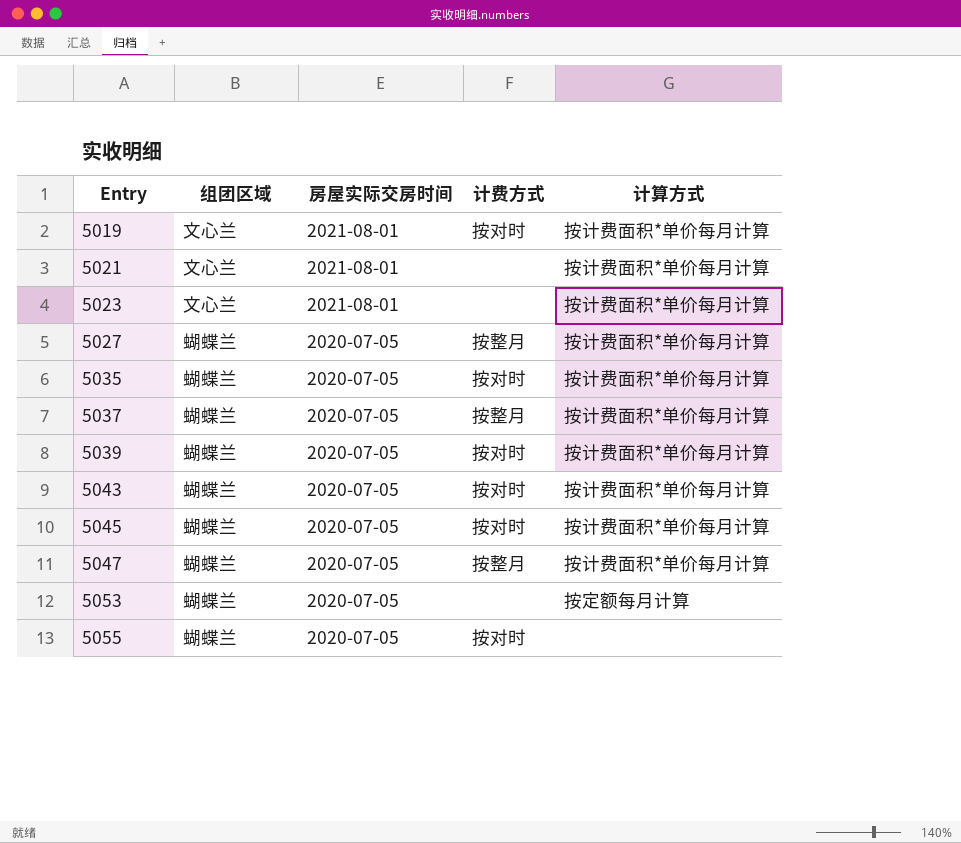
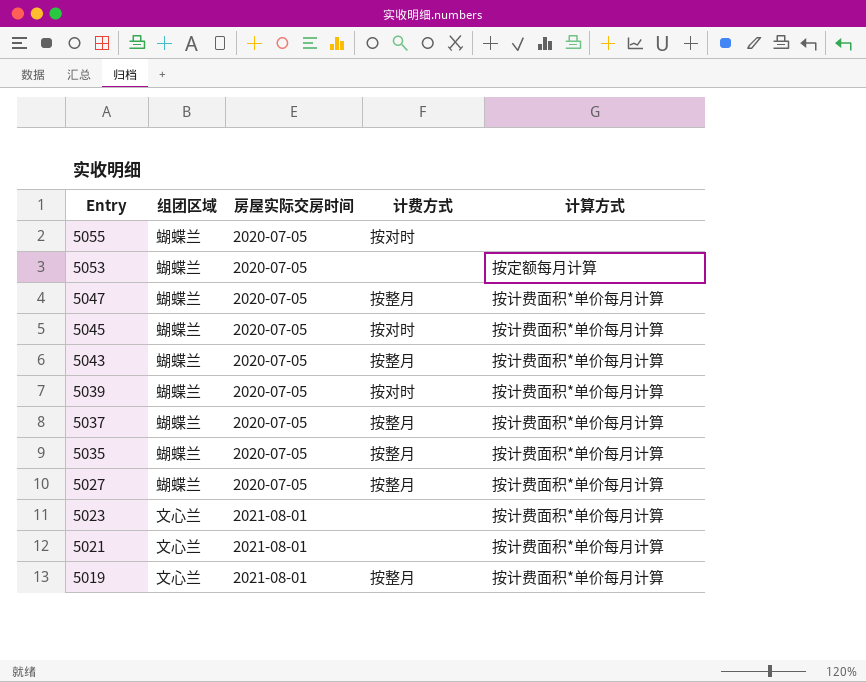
row order: Entry ascending -> Entry descending
5043 | 计费方式: 按对时 -> 按整月
5035 | 计费方式: 按对时 -> 按整月
5019 | 计费方式: 按对时 -> 按整月

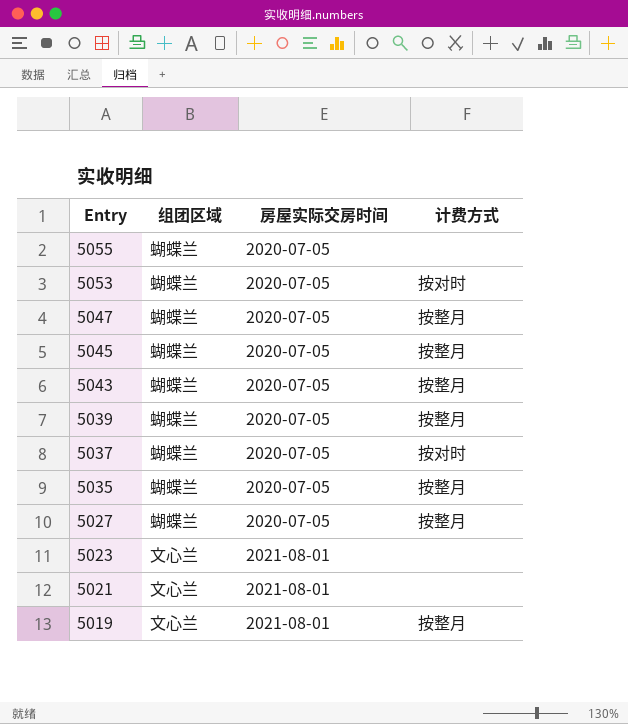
column 计算方式 | position: 5 -> none
5055 | 计费方式: 按对时 -> none
5053 | 计费方式: none -> 按对时
5045 | 计费方式: 按对时 -> 按整月
5039 | 计费方式: 按对时 -> 按整月
5037 | 计费方式: 按整月 -> 按对时

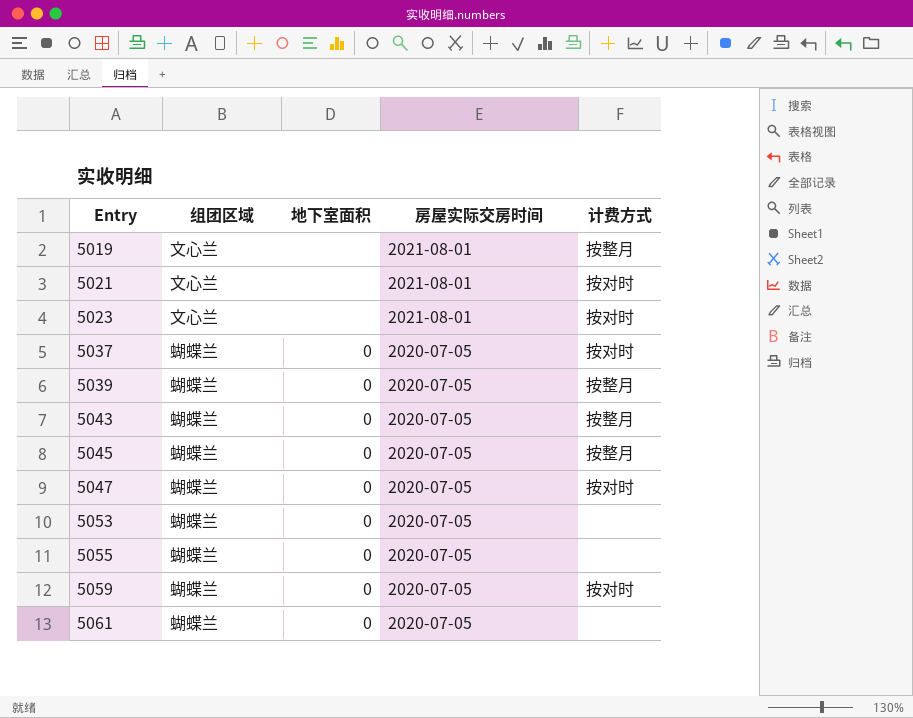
row order: Entry descending -> Entry ascending
column 地下室面积 | position: none -> 3
row 5035: 蝴蝶兰 | 2020-07-05 | 按整月 -> none
row 5027: 蝴蝶兰 | 2020-07-05 | 按整月 -> none
5021 | 计费方式: none -> 按对时
5023 | 计费方式: none -> 按对时
5047 | 计费方式: 按整月 -> 按对时
5053 | 计费方式: 按对时 -> none
row 5059: none -> 蝴蝶兰 | 0 | 2020-07-05 | 按对时
row 5061: none -> 蝴蝶兰 | 0 | 2020-07-05 | none

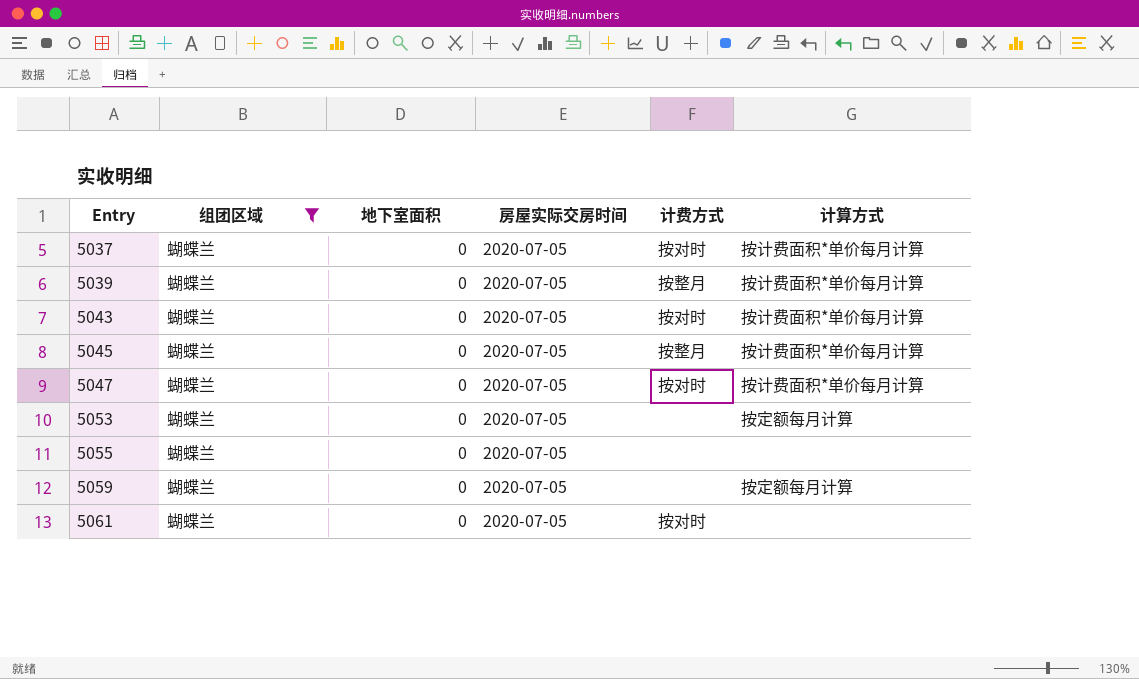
filter: none -> 组团区域 = 蝴蝶兰
column 计算方式 | position: none -> 6
5043 | 计费方式: 按整月 -> 按对时
5059 | 计费方式: 按对时 -> none
5061 | 计费方式: none -> 按对时

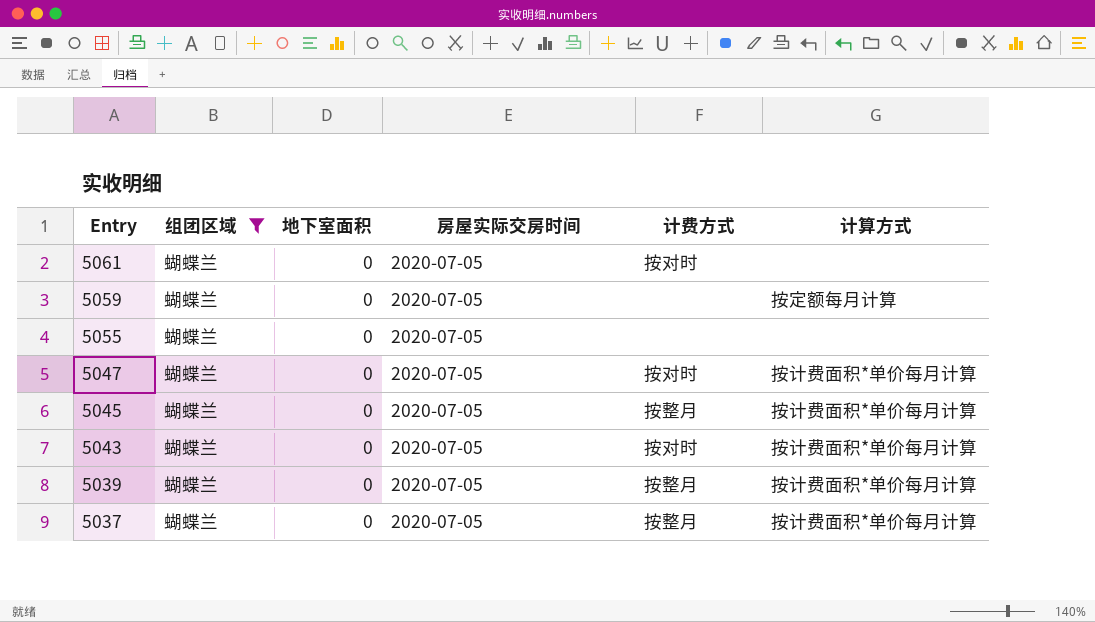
row order: Entry ascending -> Entry descending
row 5053: 蝴蝶兰 | 0 | 2020-07-05 | none | 按定额每月计算 -> none
5037 | 计费方式: 按对时 -> 按整月

